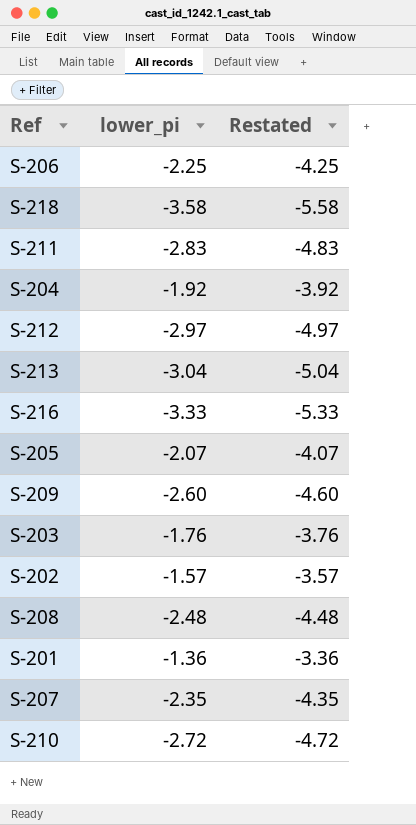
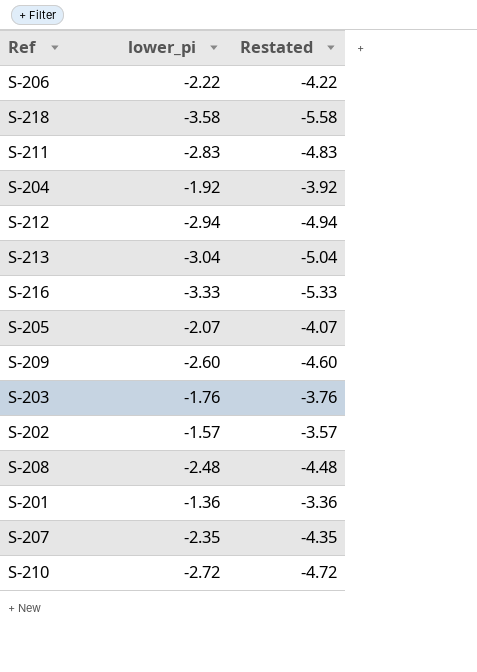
S-206 | lower_pi: -2.25 -> -2.22
S-206 | Restated: -4.25 -> -4.22
S-212 | lower_pi: -2.97 -> -2.94
S-212 | Restated: -4.97 -> -4.94

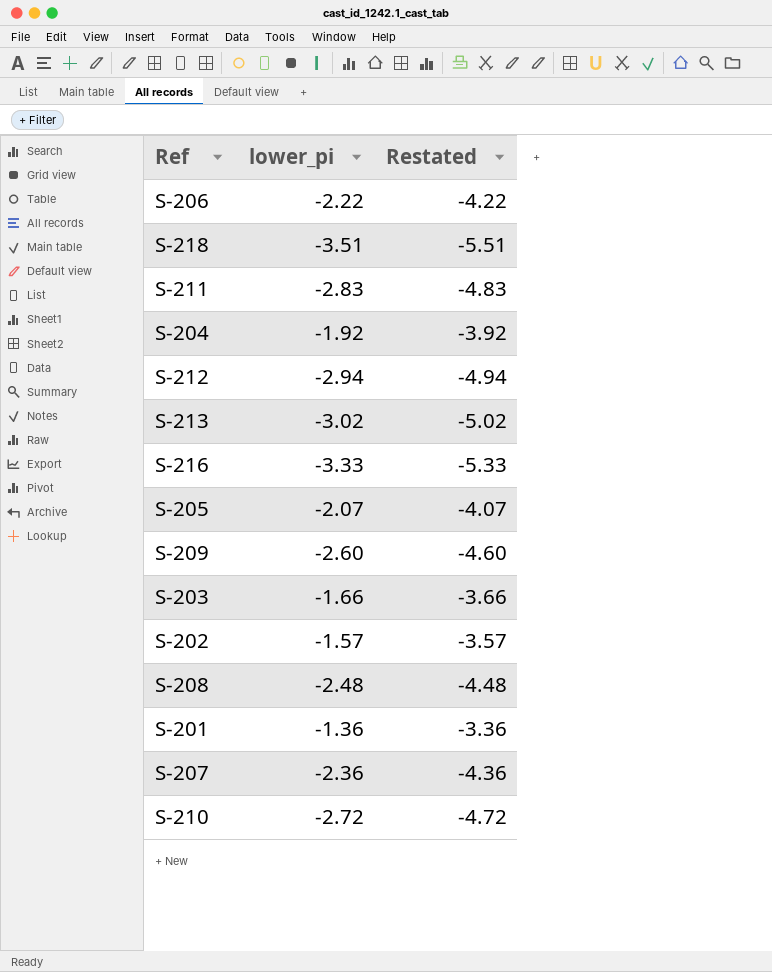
S-218 | lower_pi: -3.58 -> -3.51
S-218 | Restated: -5.58 -> -5.51
S-213 | lower_pi: -3.04 -> -3.02
S-213 | Restated: -5.04 -> -5.02
S-203 | lower_pi: -1.76 -> -1.66
S-203 | Restated: -3.76 -> -3.66
S-207 | lower_pi: -2.35 -> -2.36
S-207 | Restated: -4.35 -> -4.36

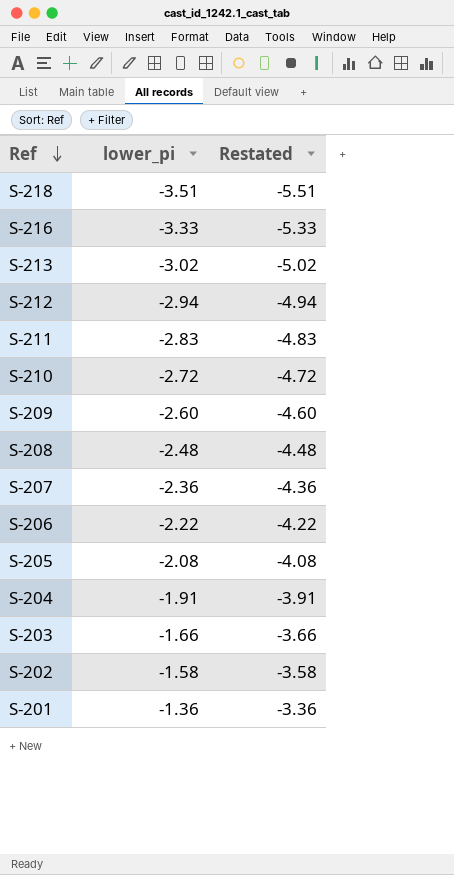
row order: none -> Ref descending
S-205 | lower_pi: -2.07 -> -2.08
S-205 | Restated: -4.07 -> -4.08
S-204 | lower_pi: -1.92 -> -1.91
S-204 | Restated: -3.92 -> -3.91
S-202 | lower_pi: -1.57 -> -1.58
S-202 | Restated: -3.57 -> -3.58

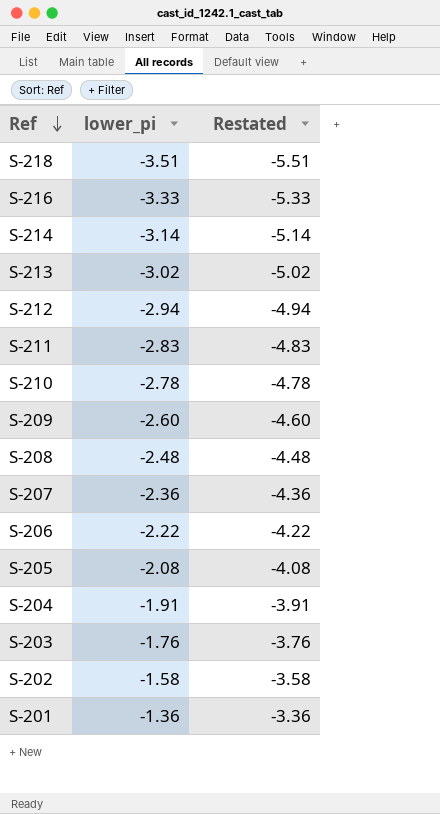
row S-214: none -> -3.14 | -5.14
S-210 | lower_pi: -2.72 -> -2.78
S-210 | Restated: -4.72 -> -4.78
S-203 | lower_pi: -1.66 -> -1.76
S-203 | Restated: -3.66 -> -3.76

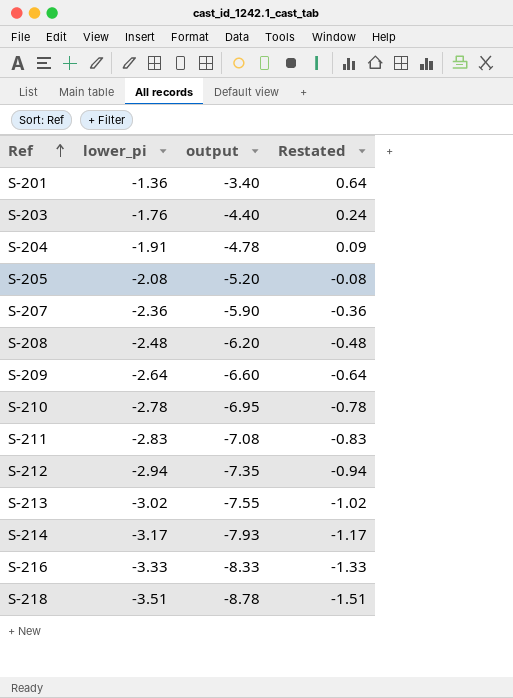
row order: Ref descending -> Ref ascending
column output | formula: none -> [lower_pi] * 2.5
column Restated | formula: [lower_pi] - 2 -> [lower_pi] + 2
row S-206: -2.22 | -4.22 -> none
row S-202: -1.58 | -3.58 -> none
S-209 | lower_pi: -2.60 -> -2.64
S-214 | lower_pi: -3.14 -> -3.17

